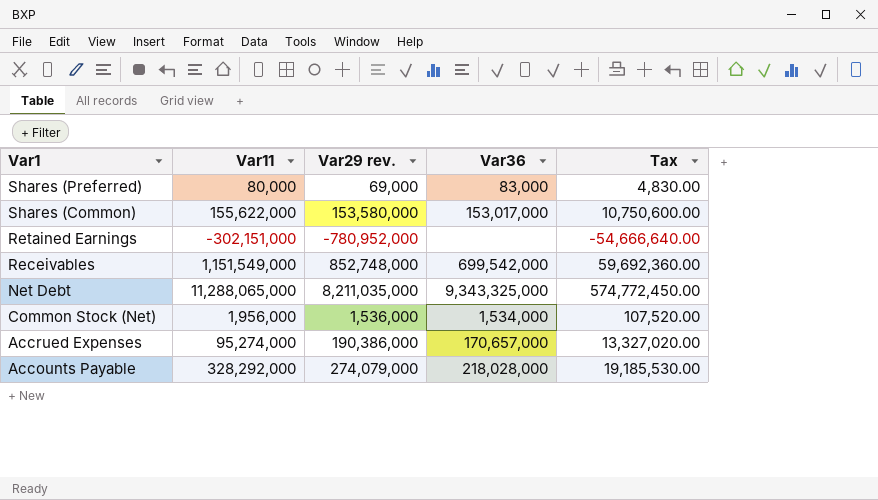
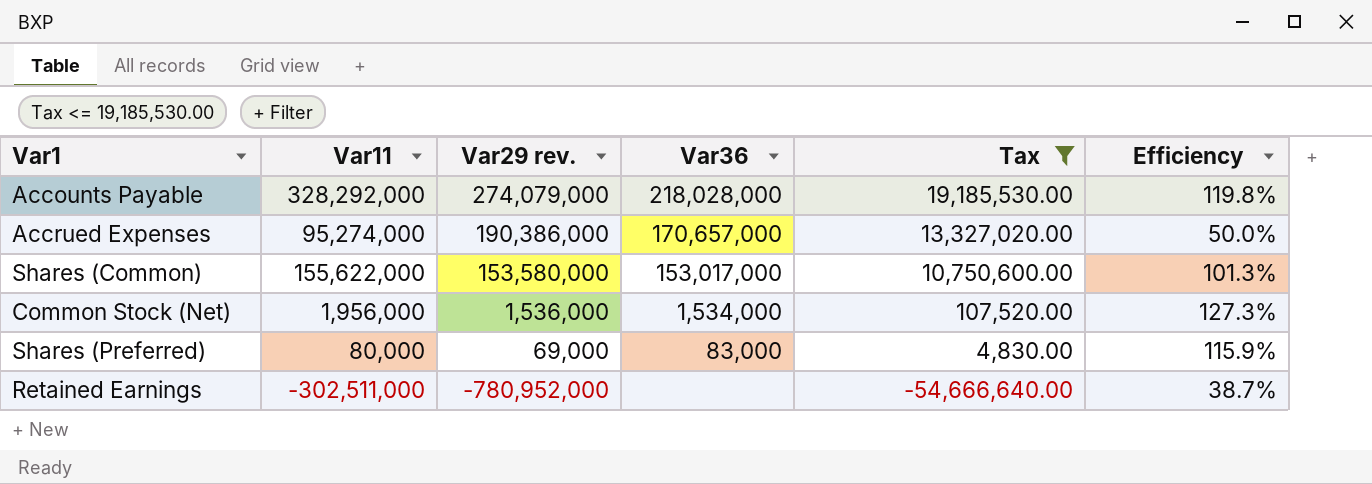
filter: none -> Tax <= 19,185,530.00
row order: Var1 descending -> Var29 rev. descending
column Efficiency | formula: none -> [Var11] / [Var29 rev.]
Retained Earnings | Var11: -302,151,000 -> -302,511,000

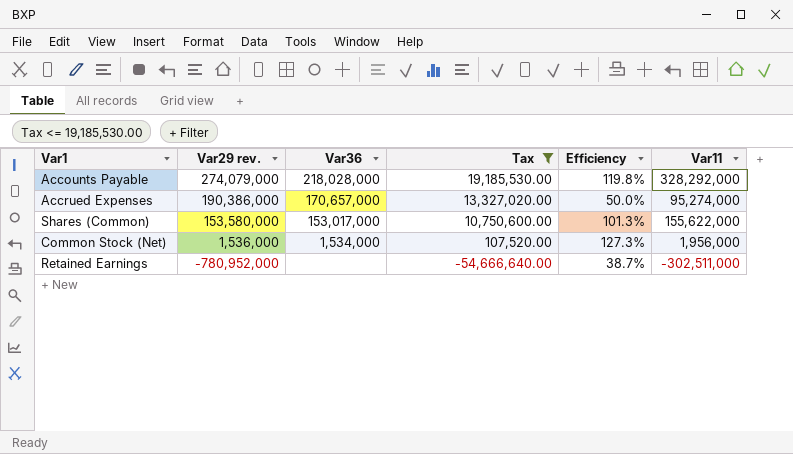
column Var11 | position: 2 -> 6
row Shares (Preferred): 80,000 | 69,000 | 83,000 | 4,830.00 | 115.9% -> none

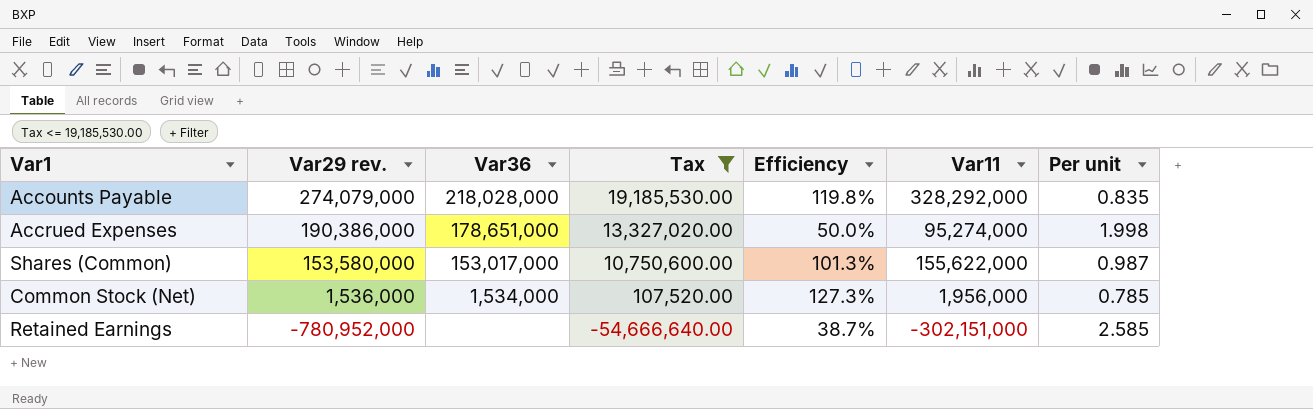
column Per unit | formula: none -> [Var29 rev.] / [Var11]
Accrued Expenses | Var36: 170,657,000 -> 178,651,000
Retained Earnings | Var11: -302,511,000 -> -302,151,000

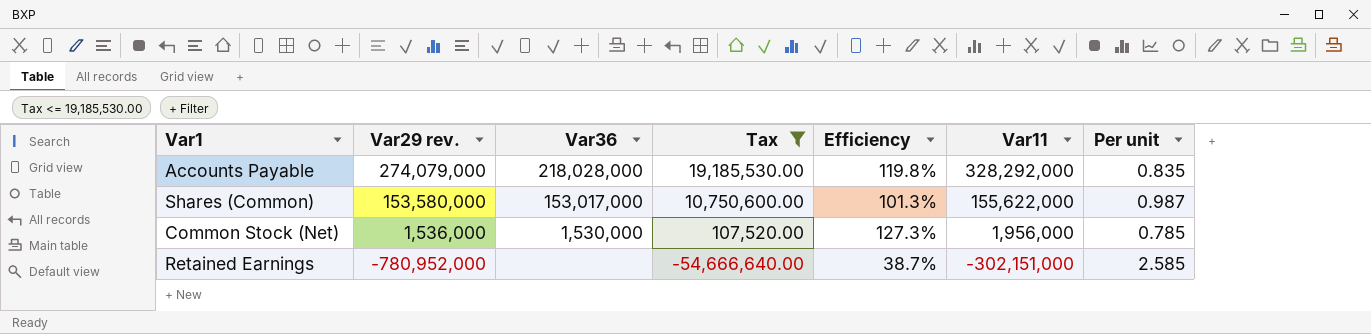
row Accrued Expenses: 190,386,000 | 178,651,000 | 13,327,020.00 | 50.0% | 95,274,000 | 1.998 -> none
Common Stock (Net) | Var36: 1,534,000 -> 1,530,000

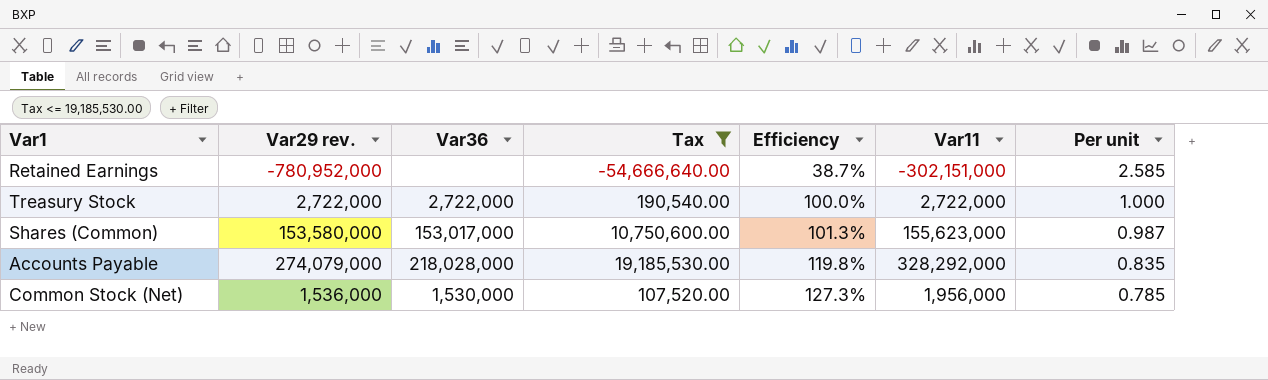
row order: Var29 rev. descending -> Efficiency ascending
row Treasury Stock: none -> 2,722,000 | 2,722,000 | 190,540.00 | 100.0% | 2,722,000 | 1.000
Shares (Common) | Var11: 155,622,000 -> 155,623,000

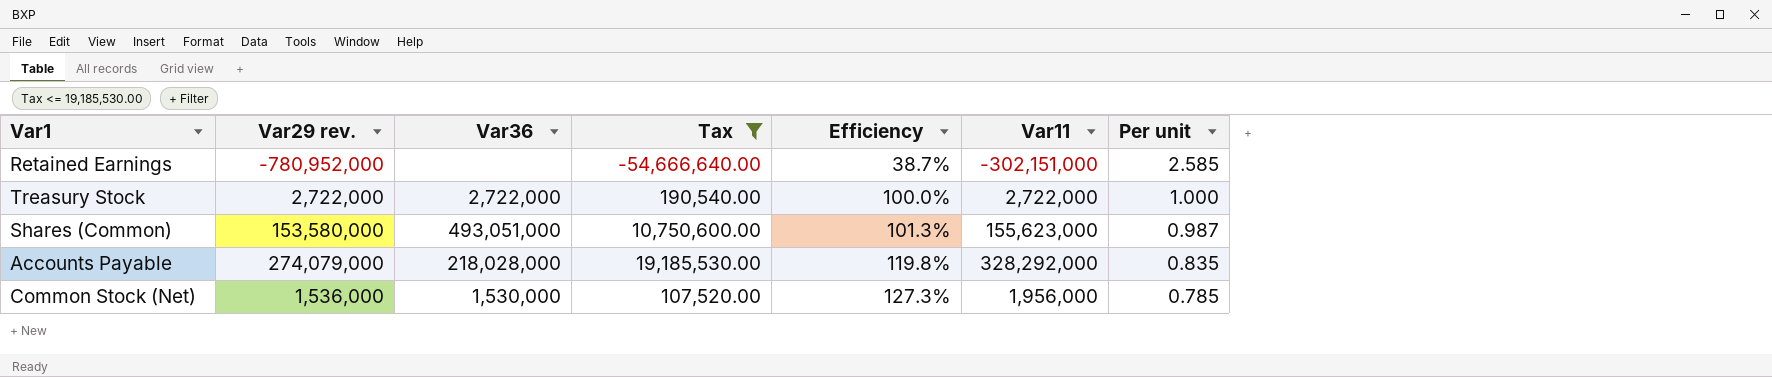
Shares (Common) | Var36: 153,017,000 -> 493,051,000

